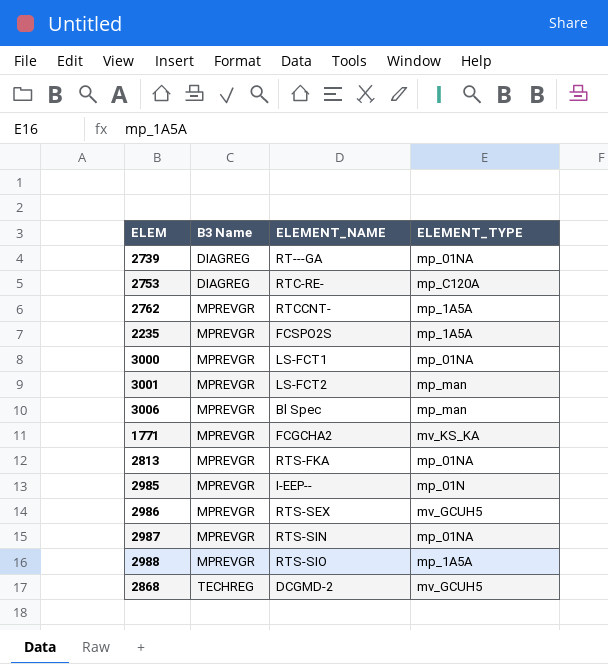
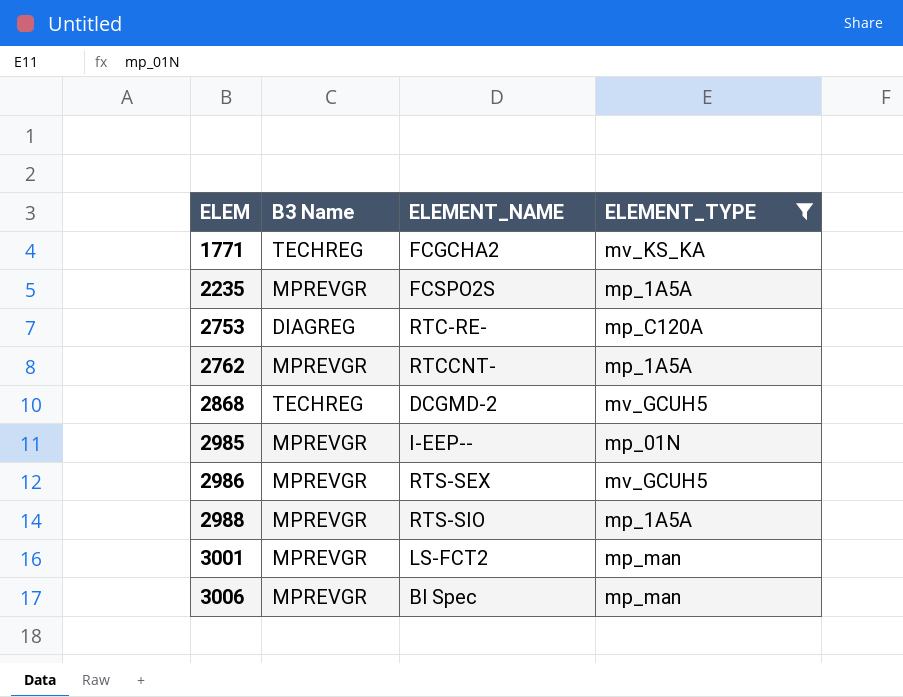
filter: none -> ELEMENT_TYPE != mp_01NA
row order: B3 Name ascending -> ELEM ascending
1771 | B3 Name: MPREVGR -> TECHREG

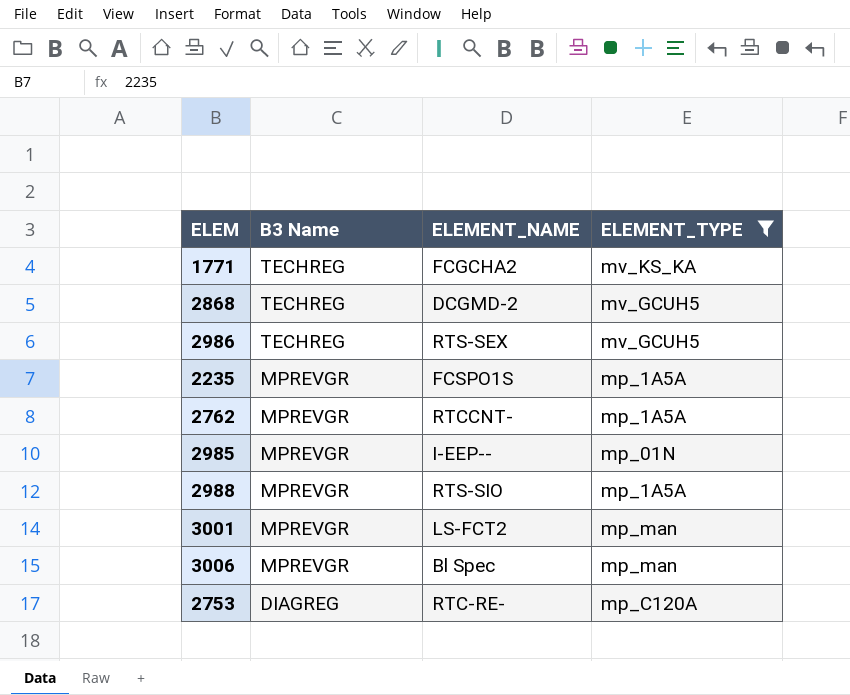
row order: ELEM ascending -> B3 Name descending
2986 | B3 Name: MPREVGR -> TECHREG
2235 | ELEMENT_NAME: FCSPO2S -> FCSPO1S

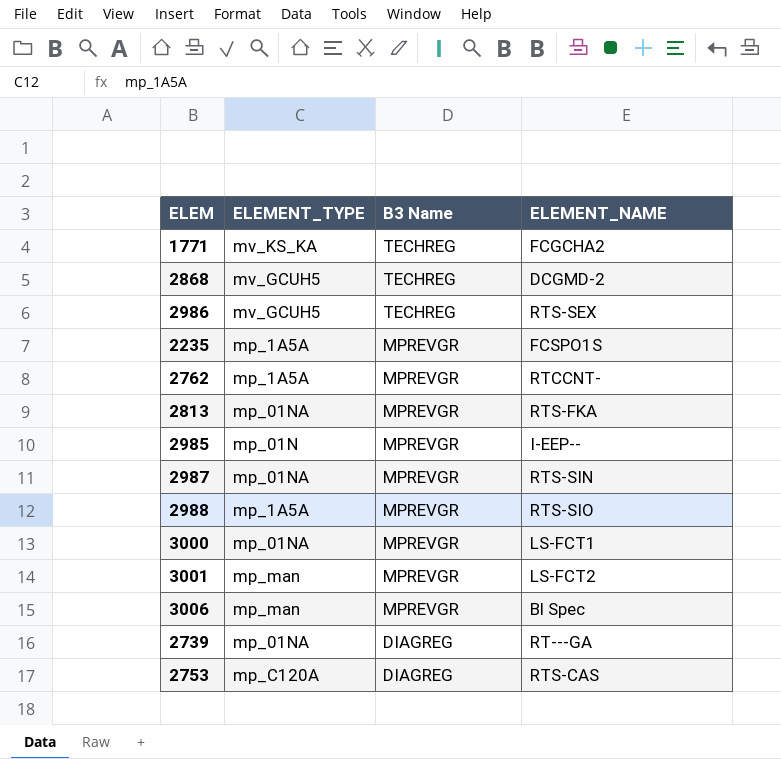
filter: ELEMENT_TYPE != mp_01NA -> none
column ELEMENT_TYPE | position: 4 -> 2
2753 | ELEMENT_NAME: RTC-RE- -> RTS-CAS

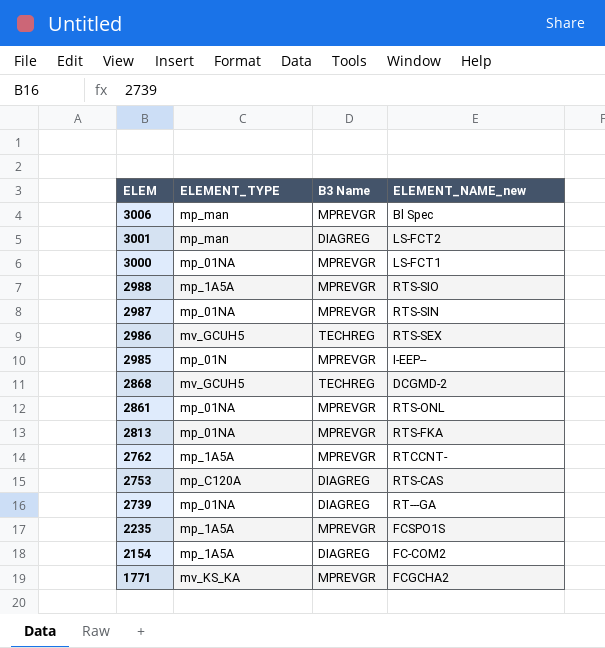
row order: B3 Name descending -> ELEM descending
column name: ELEMENT_NAME -> ELEMENT_NAME_new
3001 | B3 Name: MPREVGR -> DIAGREG
row 2861: none -> mp_01NA | MPREVGR | RTS-ONL
row 2154: none -> mp_1A5A | DIAGREG | FC-COM2
1771 | B3 Name: TECHREG -> MPREVGR

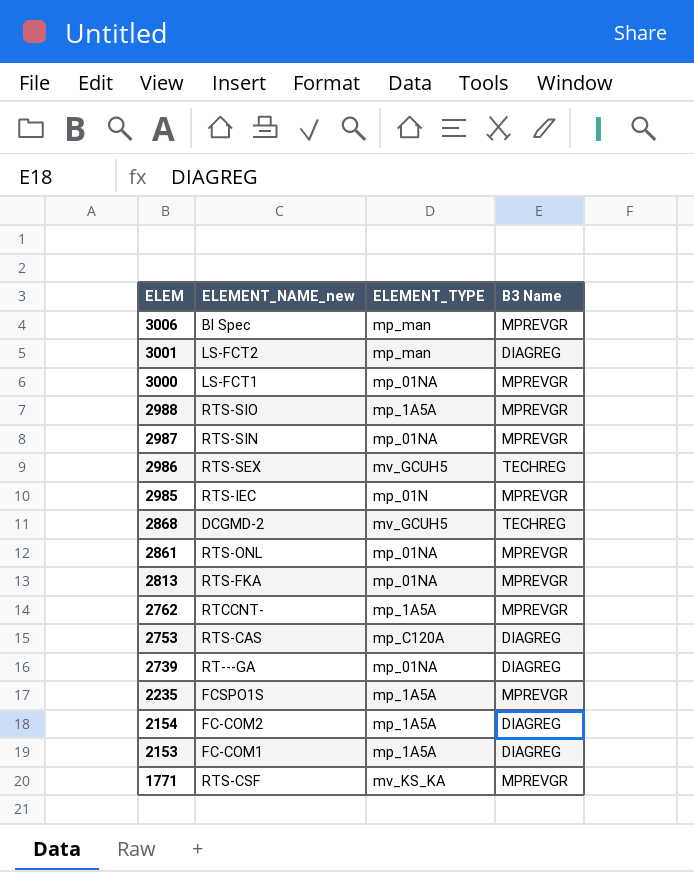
column ELEMENT_NAME_new | position: 4 -> 2
2985 | ELEMENT_NAME_new: I-EEP-- -> RTS-IEC
row 2153: none -> FC-COM1 | mp_1A5A | DIAGREG
1771 | ELEMENT_NAME_new: FCGCHA2 -> RTS-CSF

